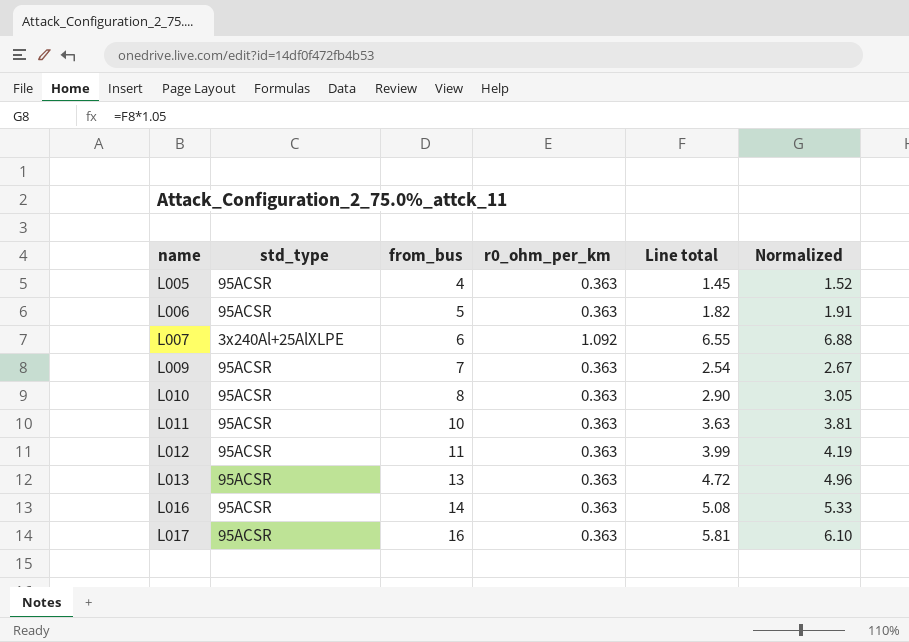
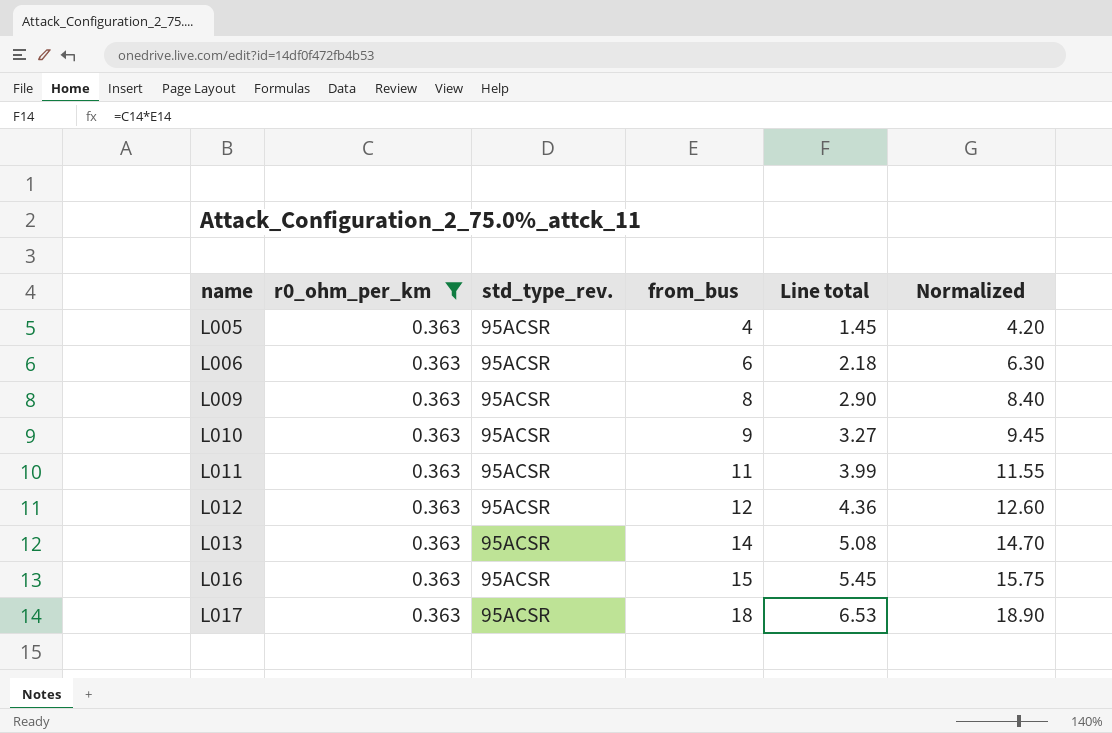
filter: none -> r0_ohm_per_km = 0.363
column r0_ohm_per_km | position: 4 -> 2
column name: std_type -> std_type_rev.
column Normalized | formula: [Line total] * 1.05 -> [from_bus] * 1.05
L006 | from_bus: 5 -> 6
L006 | Line total: 1.82 -> 2.18
L009 | from_bus: 7 -> 8
L009 | Line total: 2.54 -> 2.90
L010 | from_bus: 8 -> 9
L010 | Line total: 2.90 -> 3.27
L011 | from_bus: 10 -> 11
L011 | Line total: 3.63 -> 3.99
L012 | from_bus: 11 -> 12
L012 | Line total: 3.99 -> 4.36
L013 | from_bus: 13 -> 14
L013 | Line total: 4.72 -> 5.08
L016 | from_bus: 14 -> 15
L016 | Line total: 5.08 -> 5.45
L017 | from_bus: 16 -> 18
L017 | Line total: 5.81 -> 6.53

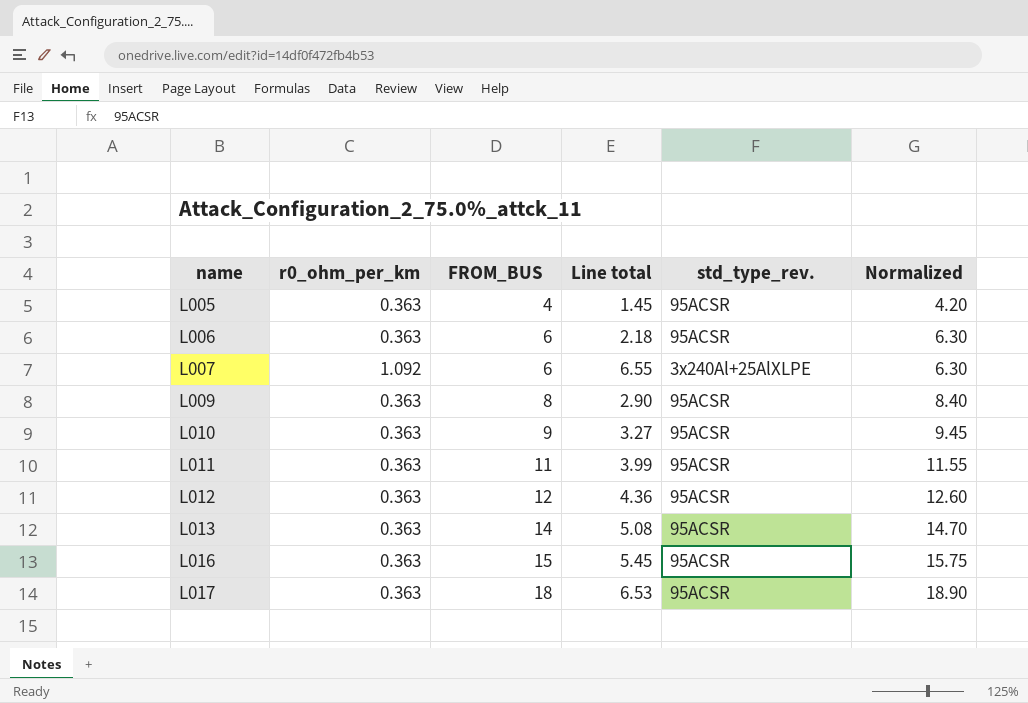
filter: r0_ohm_per_km = 0.363 -> none
column name: from_bus -> FROM_BUS
column std_type_rev. | position: 3 -> 5

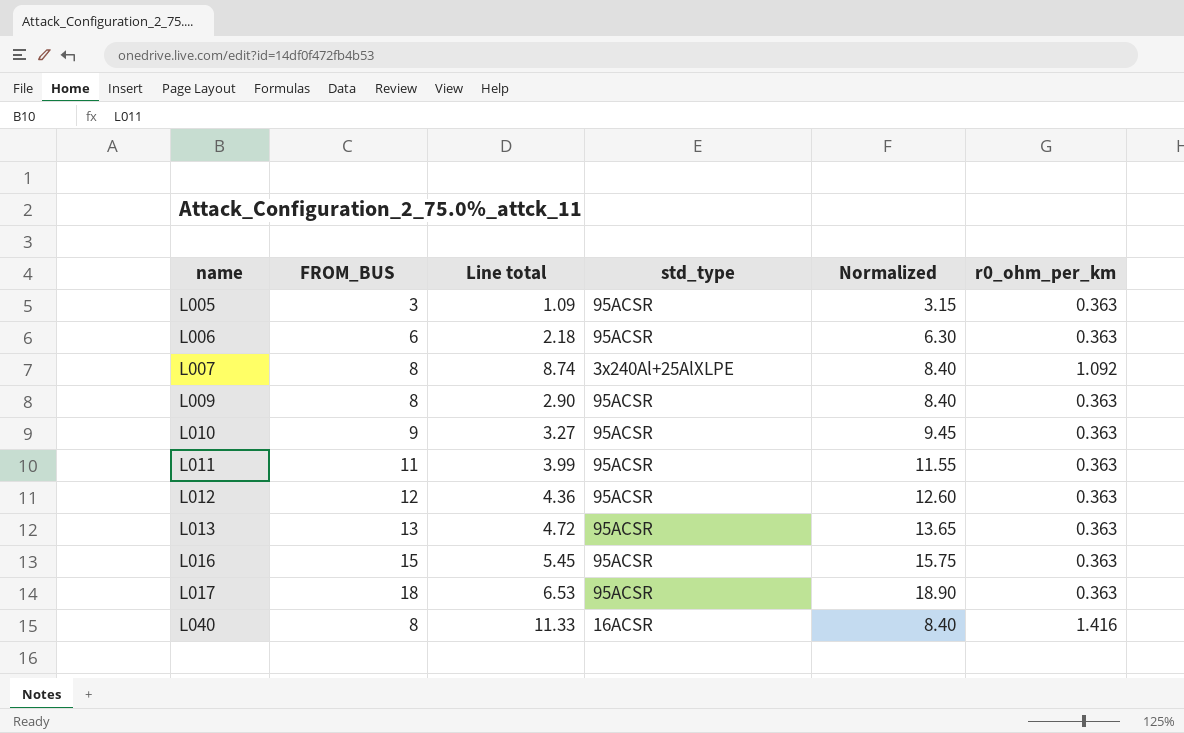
column name: std_type_rev. -> std_type
column r0_ohm_per_km | position: 2 -> 6
L005 | FROM_BUS: 4 -> 3
L005 | Line total: 1.45 -> 1.09
L005 | Normalized: 4.20 -> 3.15
L007 | FROM_BUS: 6 -> 8
L007 | Line total: 6.55 -> 8.74
L007 | Normalized: 6.30 -> 8.40
L013 | FROM_BUS: 14 -> 13
L013 | Line total: 5.08 -> 4.72
L013 | Normalized: 14.70 -> 13.65
row L040: none -> 8 | 11.33 | 16ACSR | 8.40 | 1.416

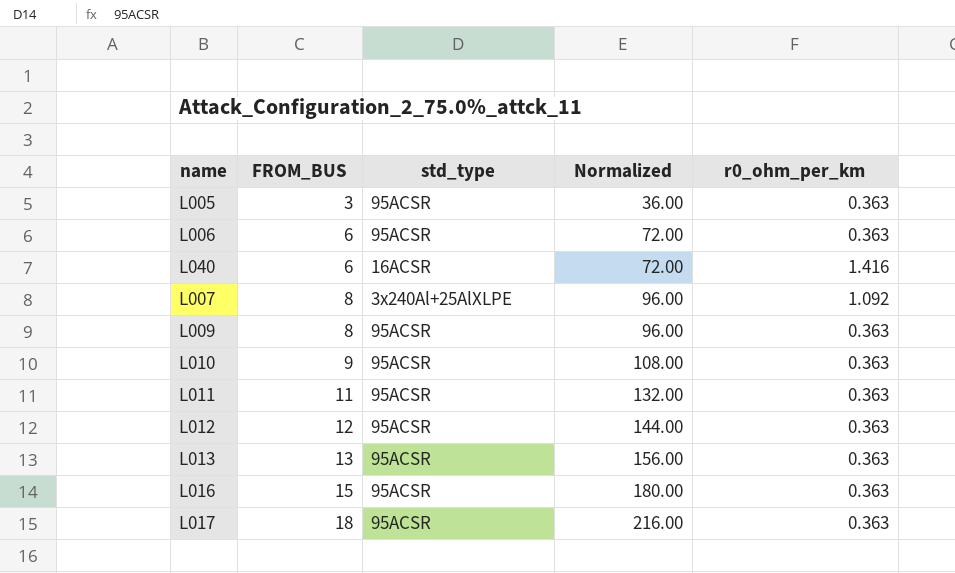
row order: name ascending -> FROM_BUS ascending
column Line total | formula: [FROM_BUS] * [r0_ohm_per_km] -> none
column Normalized | formula: [FROM_BUS] * 1.05 -> [FROM_BUS] * 12
L040 | FROM_BUS: 8 -> 6

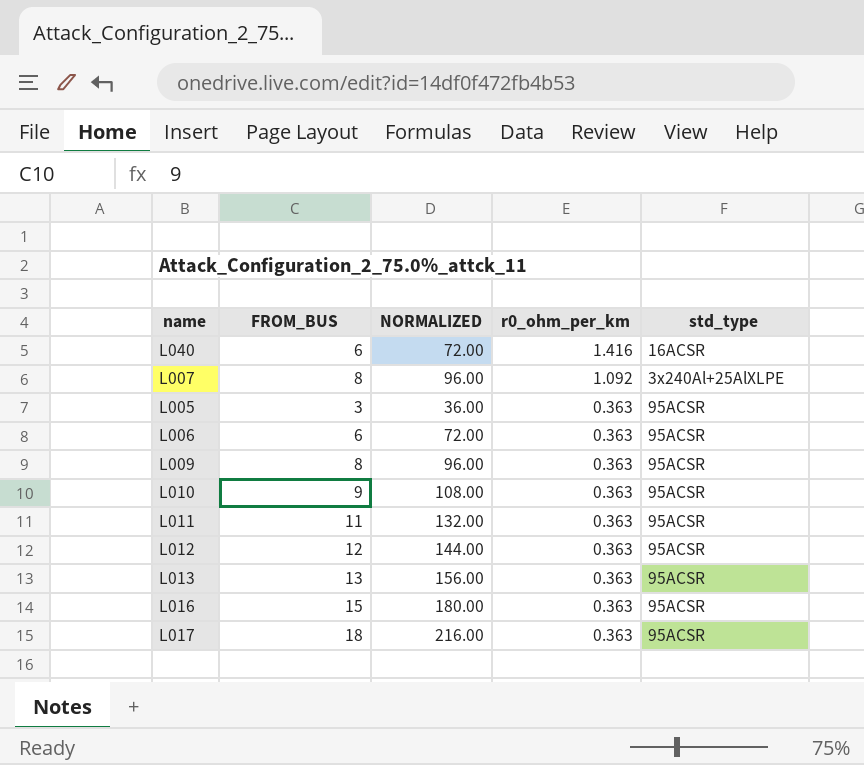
row order: FROM_BUS ascending -> r0_ohm_per_km descending
column name: Normalized -> NORMALIZED
column std_type | position: 3 -> 5

